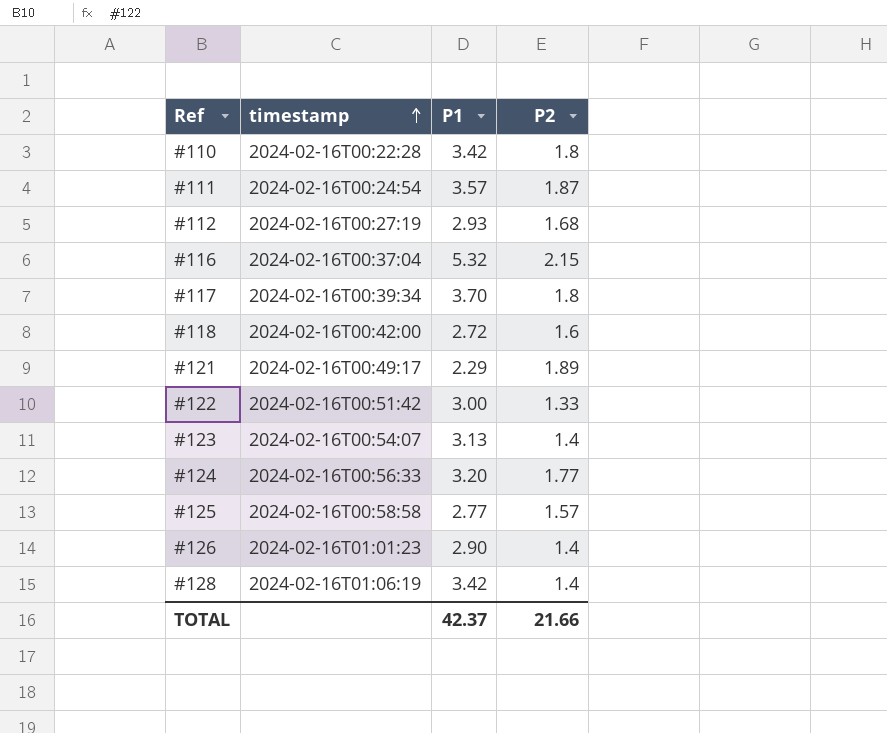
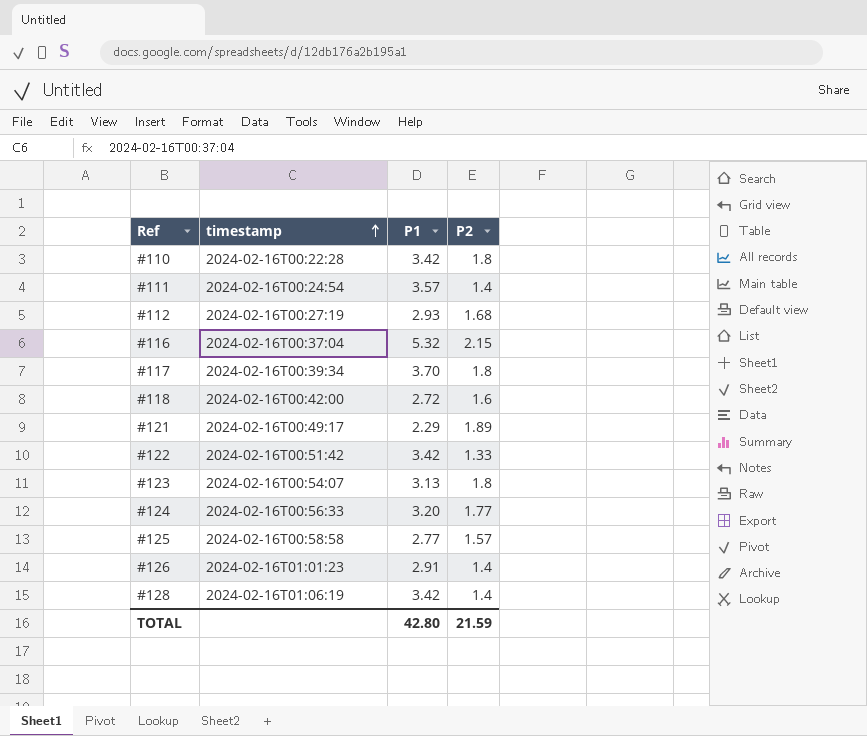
#111 | P2: 1.87 -> 1.4
#122 | P1: 3.00 -> 3.42
#123 | P2: 1.4 -> 1.8
#126 | P1: 2.90 -> 2.91
TOTAL | P1: 42.37 -> 42.80
TOTAL | P2: 21.66 -> 21.59

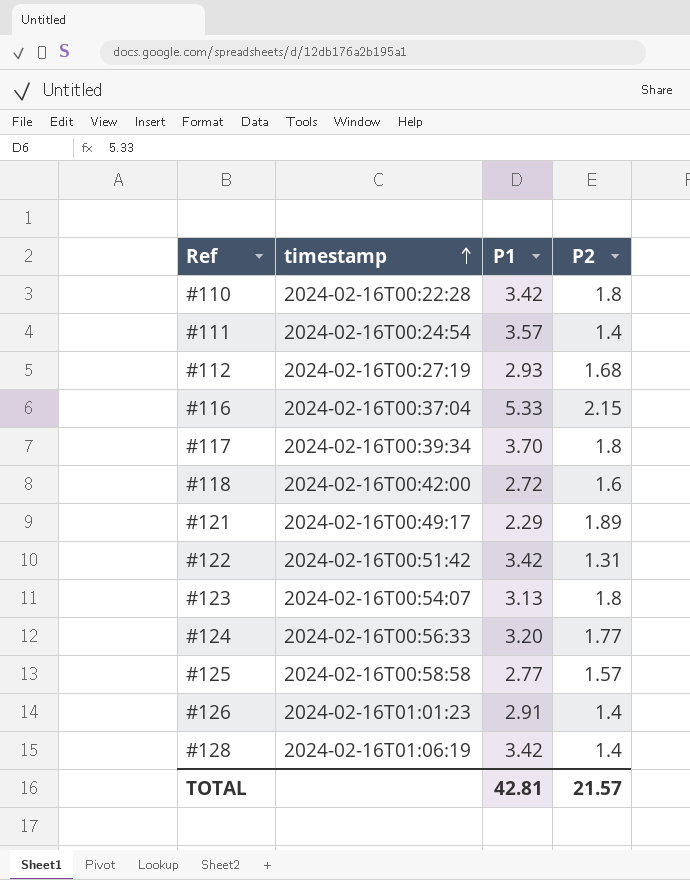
#116 | P1: 5.32 -> 5.33
#122 | P2: 1.33 -> 1.31
TOTAL | P1: 42.80 -> 42.81
TOTAL | P2: 21.59 -> 21.57

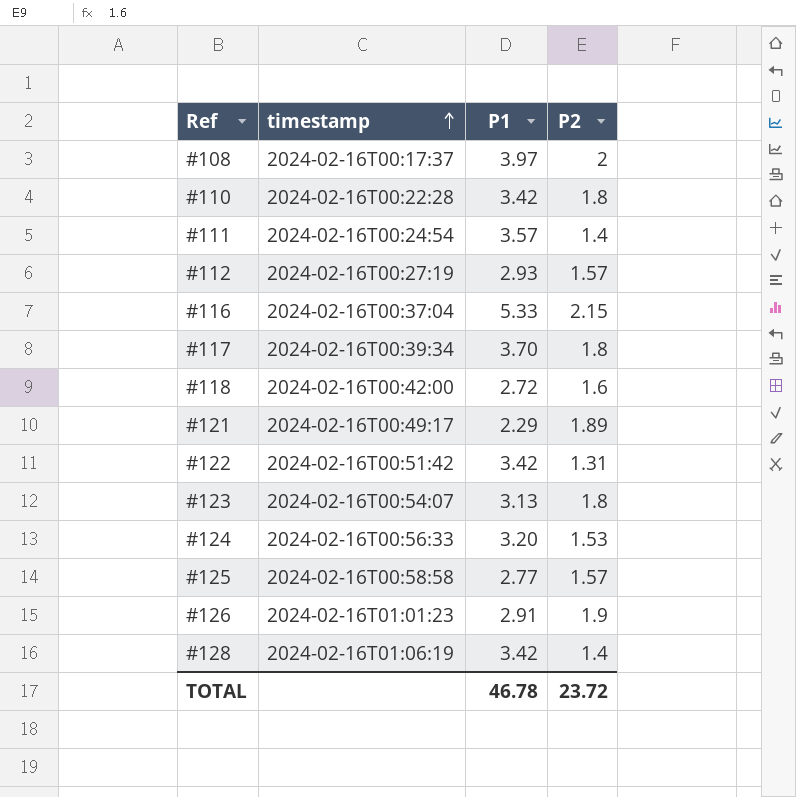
row #108: none -> 2024-02-16T00:17:37 | 3.97 | 2
#112 | P2: 1.68 -> 1.57
#124 | P2: 1.77 -> 1.53
#126 | P2: 1.4 -> 1.9
TOTAL | P1: 42.81 -> 46.78
TOTAL | P2: 21.57 -> 23.72

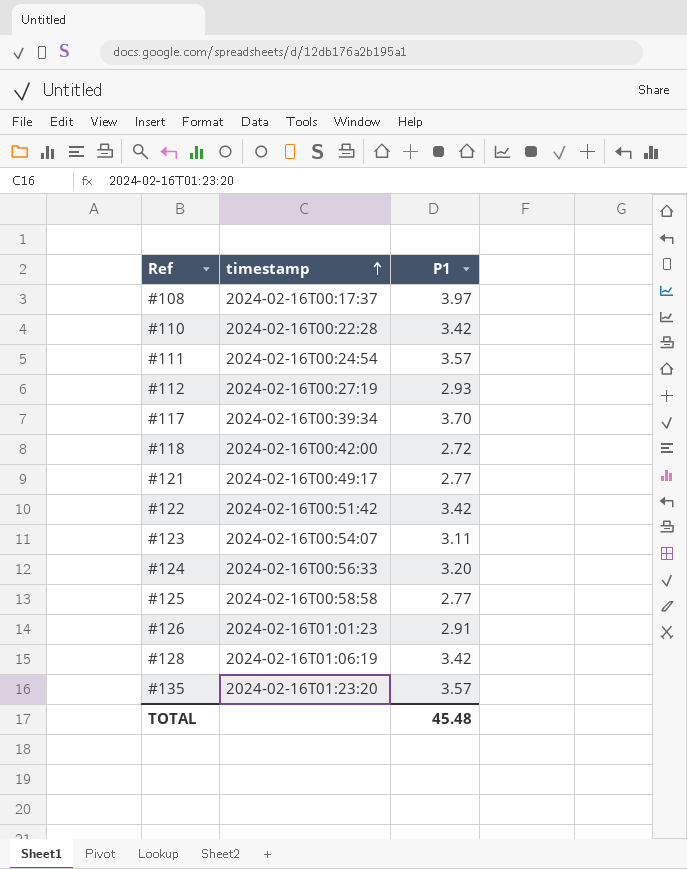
column P2 | position: 4 -> none
row #116: 2024-02-16T00:37:04 | 5.33 | 2.15 -> none
#121 | P1: 2.29 -> 2.77
#123 | P1: 3.13 -> 3.11
row #135: none -> 2024-02-16T01:23:20 | 3.57
TOTAL | P1: 46.78 -> 45.48

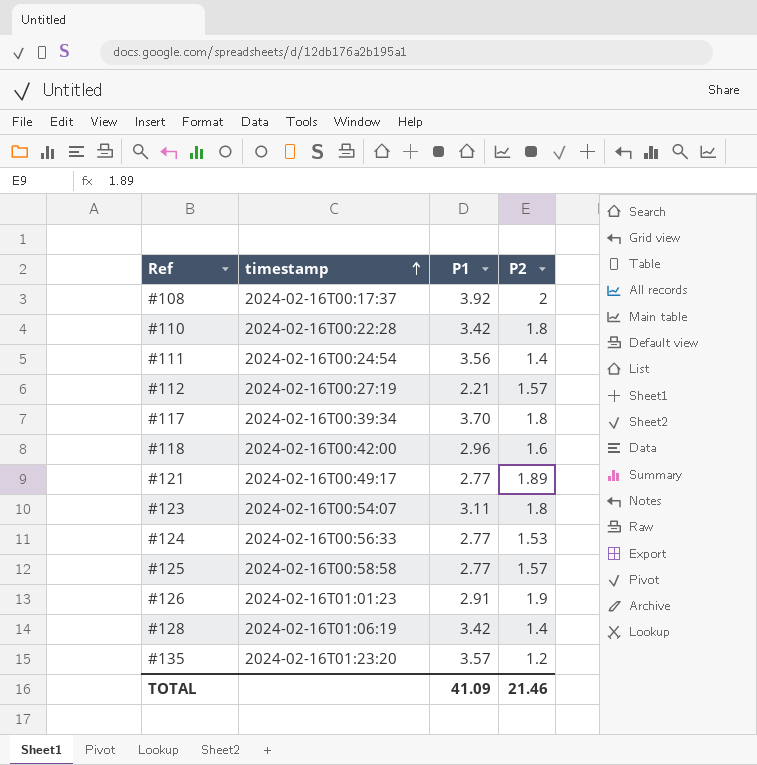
column P2 | position: none -> 4
row #122: 2024-02-16T00:51:42 | 3.42 -> none
#108 | P1: 3.97 -> 3.92
#111 | P1: 3.57 -> 3.56
#112 | P1: 2.93 -> 2.21
#118 | P1: 2.72 -> 2.96
#124 | P1: 3.20 -> 2.77
TOTAL | P1: 45.48 -> 41.09

